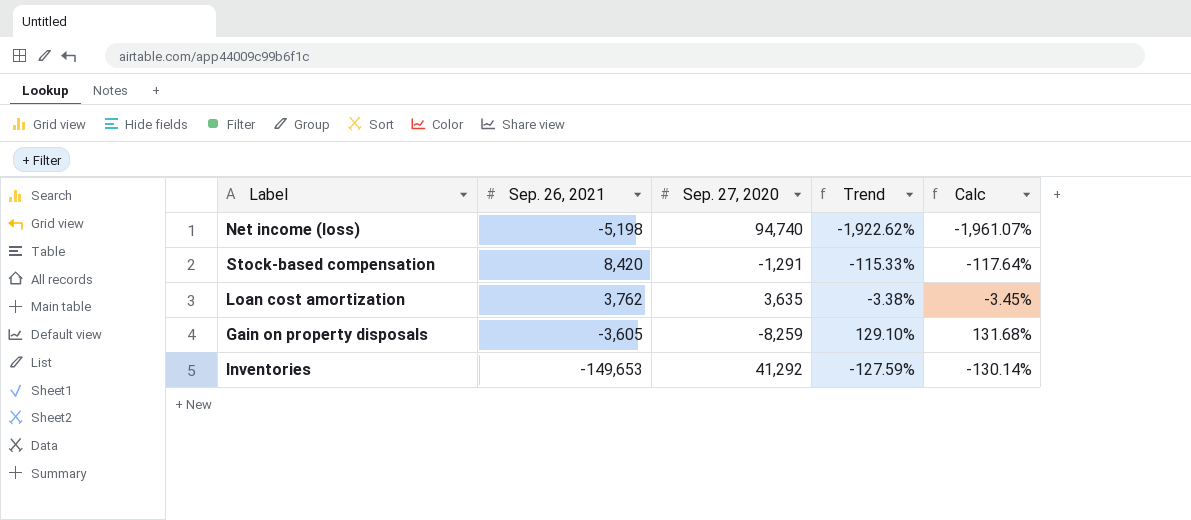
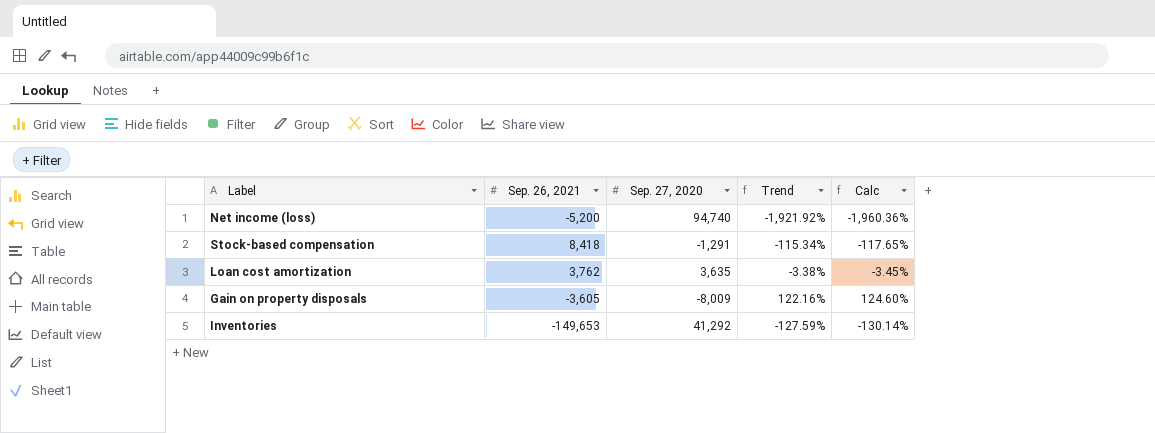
Net income (loss) | Sep. 26, 2021: -5,198 -> -5,200
Net income (loss) | Trend: -1,922.62% -> -1,921.92%
Net income (loss) | Calc: -1,961.07% -> -1,960.36%
Stock-based compensation | Sep. 26, 2021: 8,420 -> 8,418
Stock-based compensation | Trend: -115.33% -> -115.34%
Stock-based compensation | Calc: -117.64% -> -117.65%
Gain on property disposals | Sep. 27, 2020: -8,259 -> -8,009
Gain on property disposals | Trend: 129.10% -> 122.16%
Gain on property disposals | Calc: 131.68% -> 124.60%

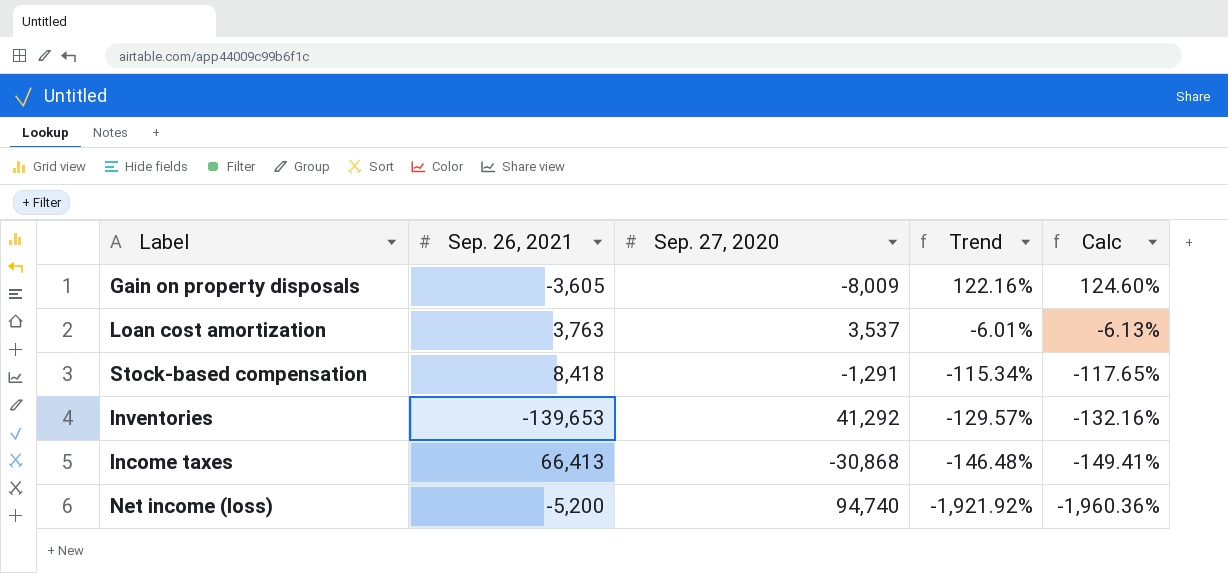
row order: none -> Trend descending
Loan cost amortization | Sep. 26, 2021: 3,762 -> 3,763
Loan cost amortization | Sep. 27, 2020: 3,635 -> 3,537
Loan cost amortization | Trend: -3.38% -> -6.01%
Loan cost amortization | Calc: -3.45% -> -6.13%
Inventories | Sep. 26, 2021: -149,653 -> -139,653
Inventories | Trend: -127.59% -> -129.57%
Inventories | Calc: -130.14% -> -132.16%
row Income taxes: none -> 66,413 | -30,868 | -146.48% | -149.41%

